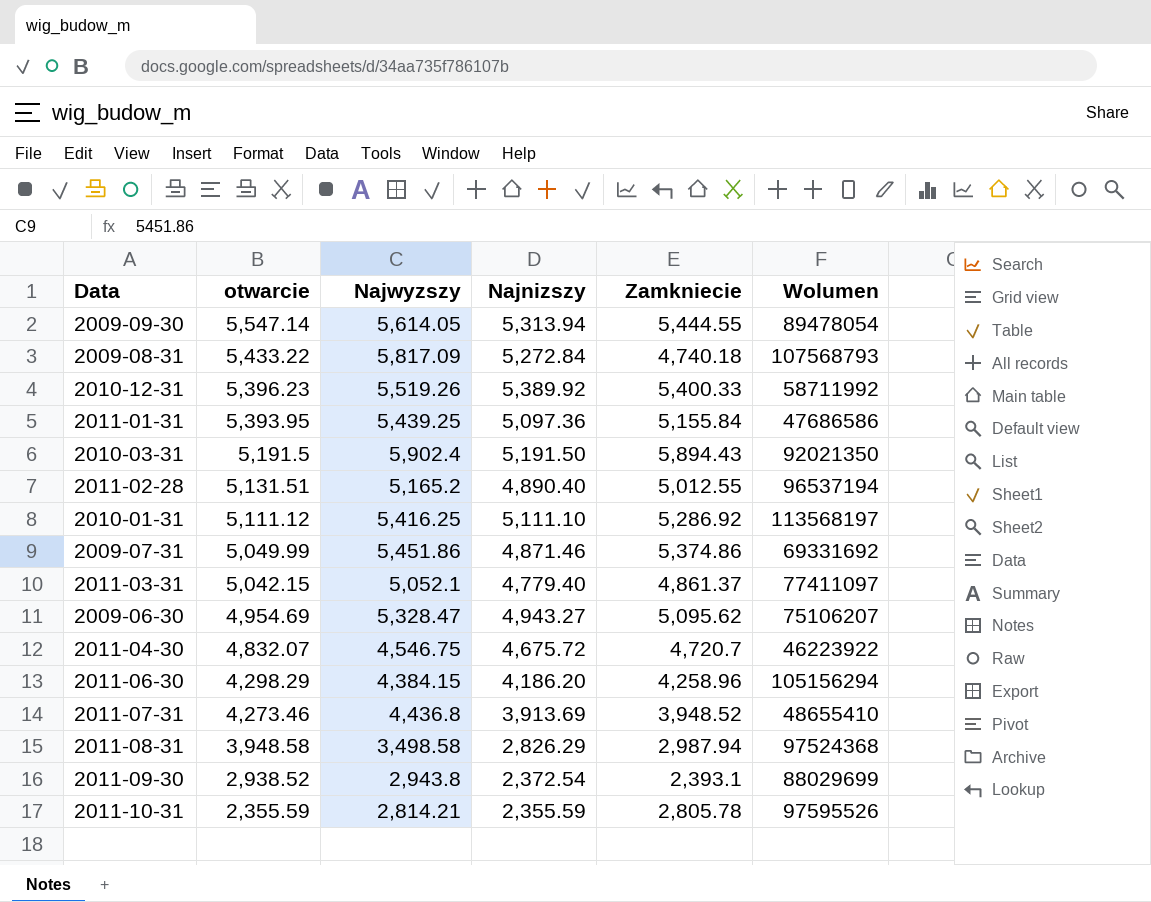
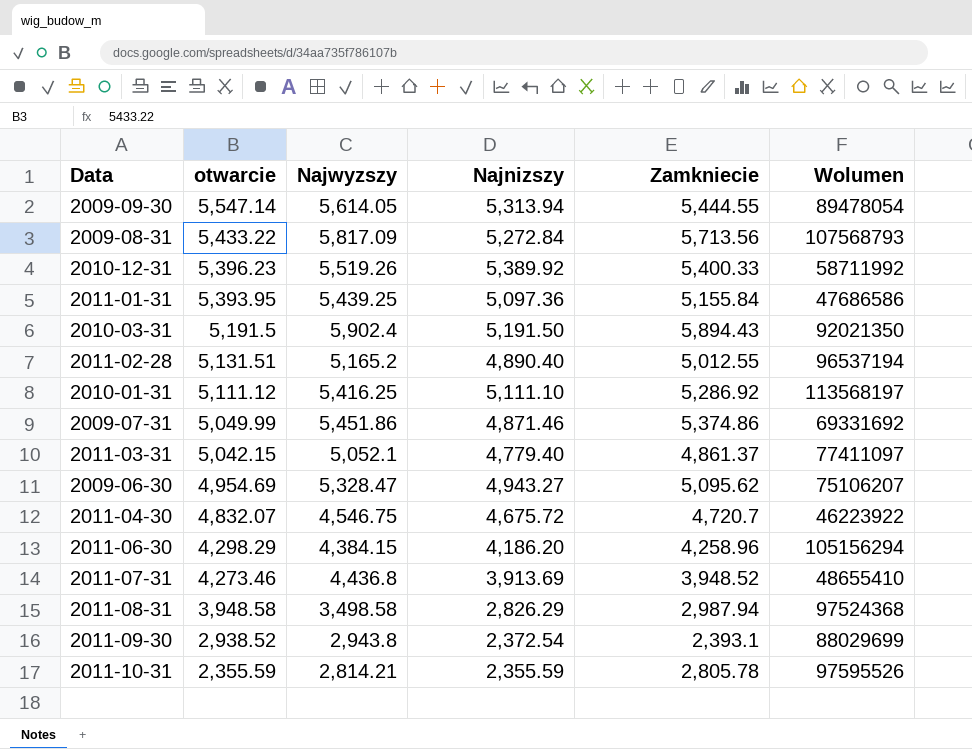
2009-08-31 | Zamkniecie: 4,740.18 -> 5,713.56

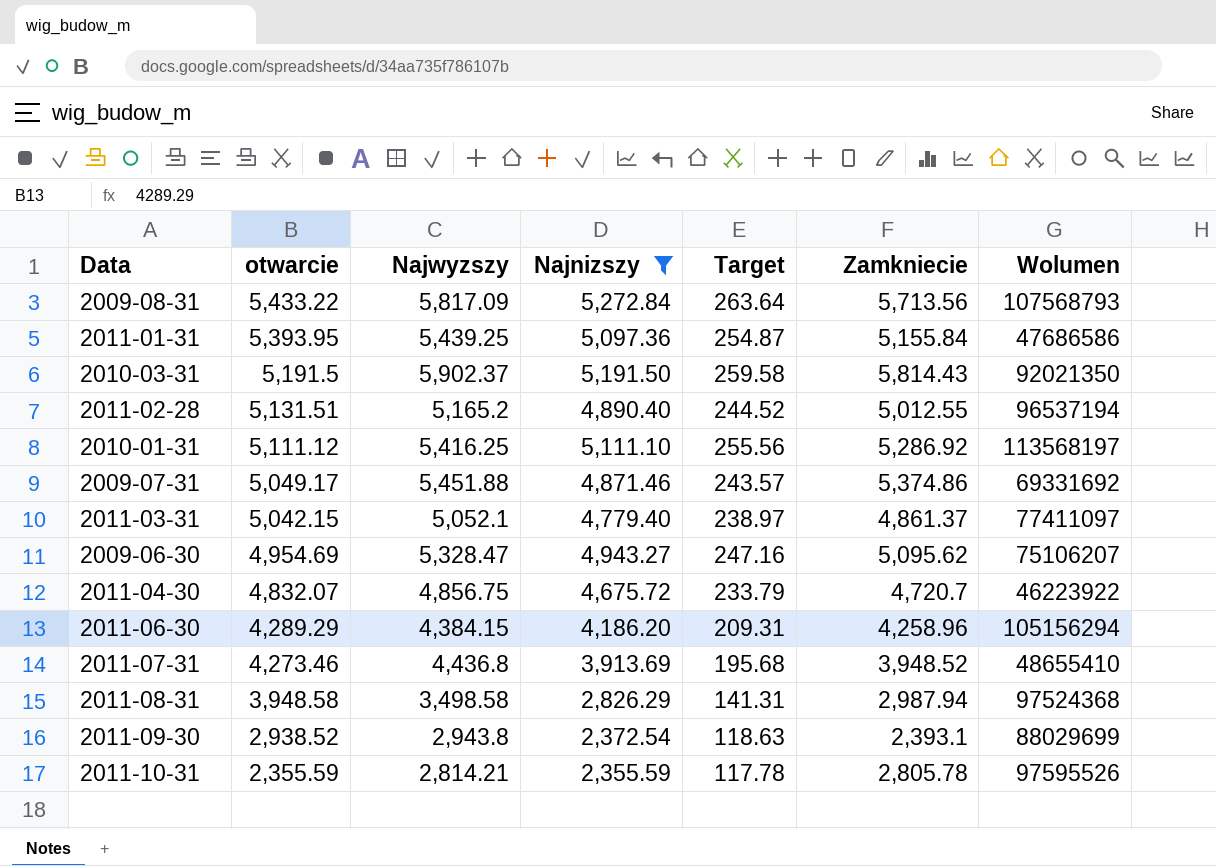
filter: none -> Najnizszy <= 5,272.84
column Target | formula: none -> [Najnizszy] * 0.05
2010-03-31 | Najwyzszy: 5,902.4 -> 5,902.37
2010-03-31 | Zamkniecie: 5,894.43 -> 5,814.43
2009-07-31 | otwarcie: 5,049.99 -> 5,049.17
2009-07-31 | Najwyzszy: 5,451.86 -> 5,451.88
2011-04-30 | Najwyzszy: 4,546.75 -> 4,856.75
2011-06-30 | otwarcie: 4,298.29 -> 4,289.29

